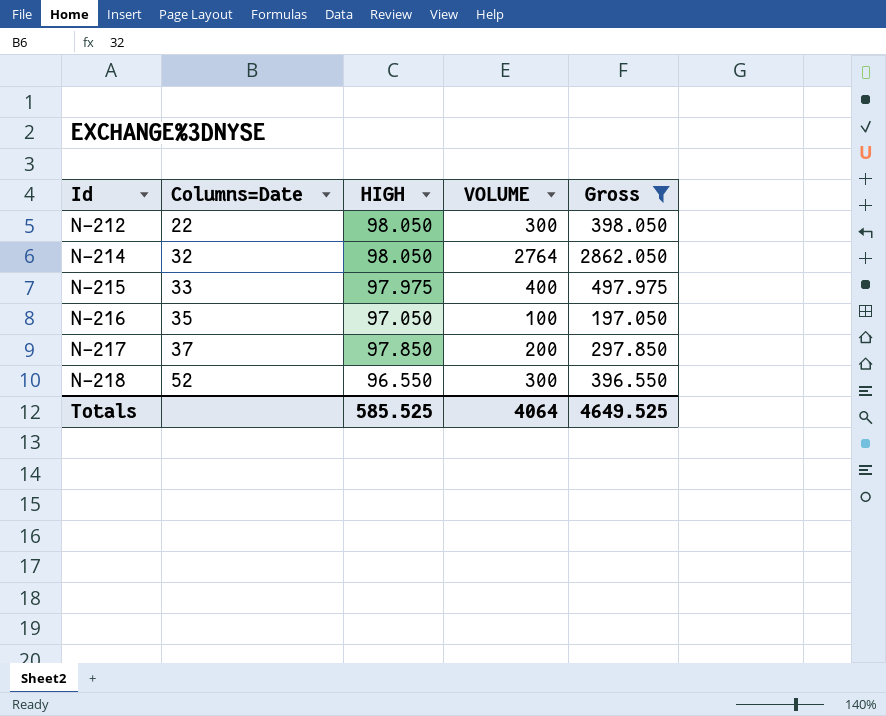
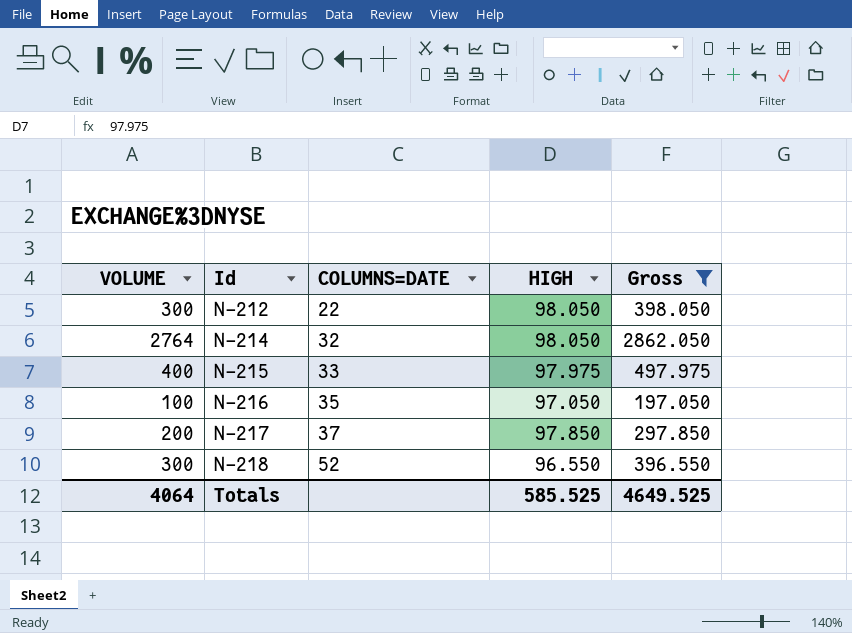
column VOLUME | position: 4 -> 1
column name: Columns=Date -> COLUMNS=DATE

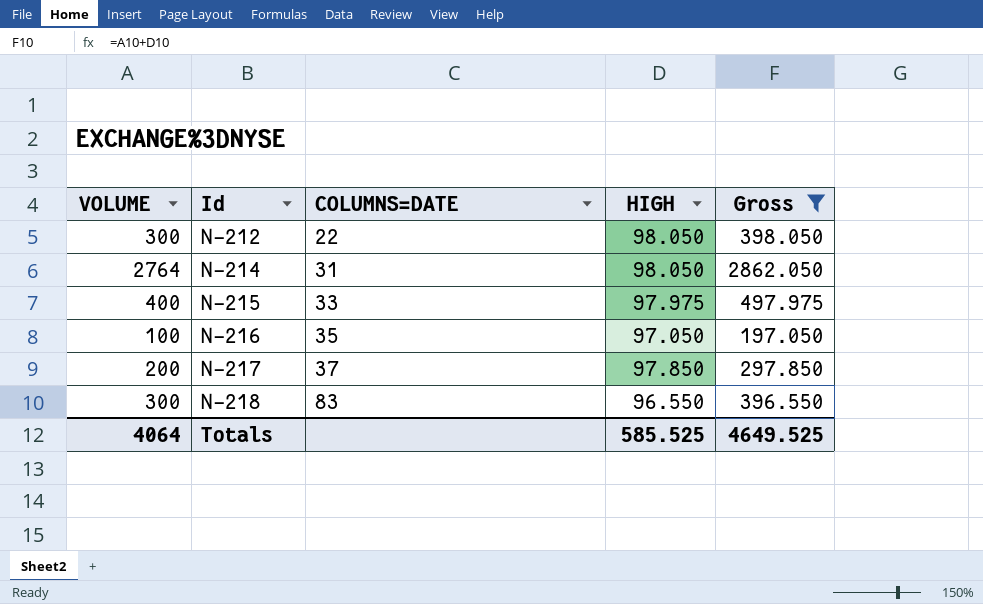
N-214 | COLUMNS=DATE: 32 -> 31
N-218 | COLUMNS=DATE: 52 -> 83

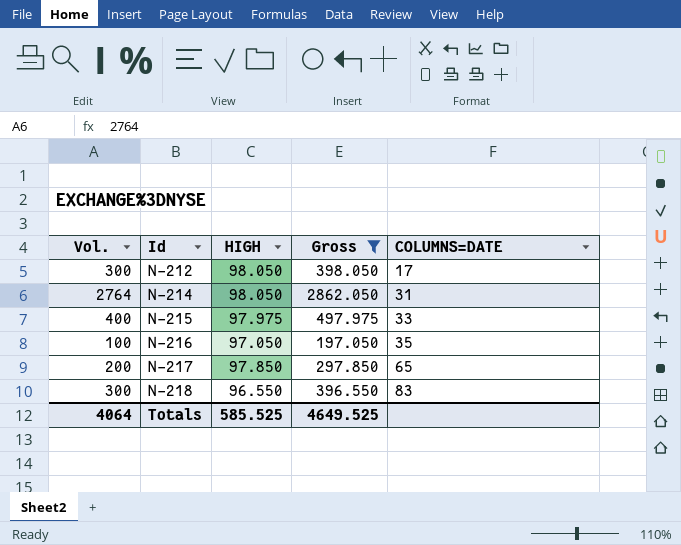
column name: VOLUME -> Vol.
column COLUMNS=DATE | position: 3 -> 5
N-212 | COLUMNS=DATE: 22 -> 17
N-217 | COLUMNS=DATE: 37 -> 65

